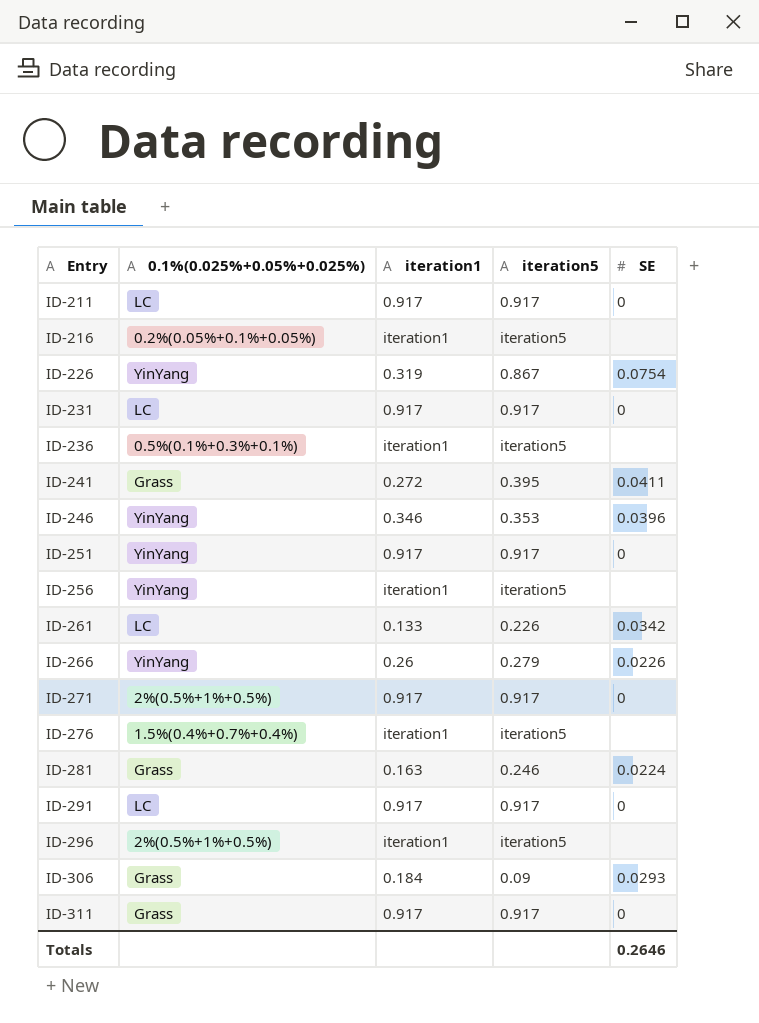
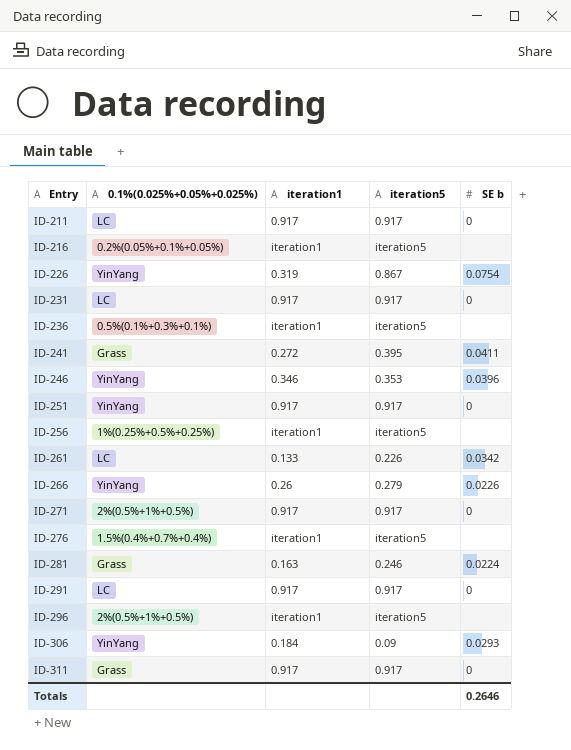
column name: SE -> SE b
ID-256 | 0.1%(0.025%+0.05%+0.025%): YinYang -> 1%(0.25%+0.5%+0.25%)
ID-306 | 0.1%(0.025%+0.05%+0.025%): Grass -> YinYang

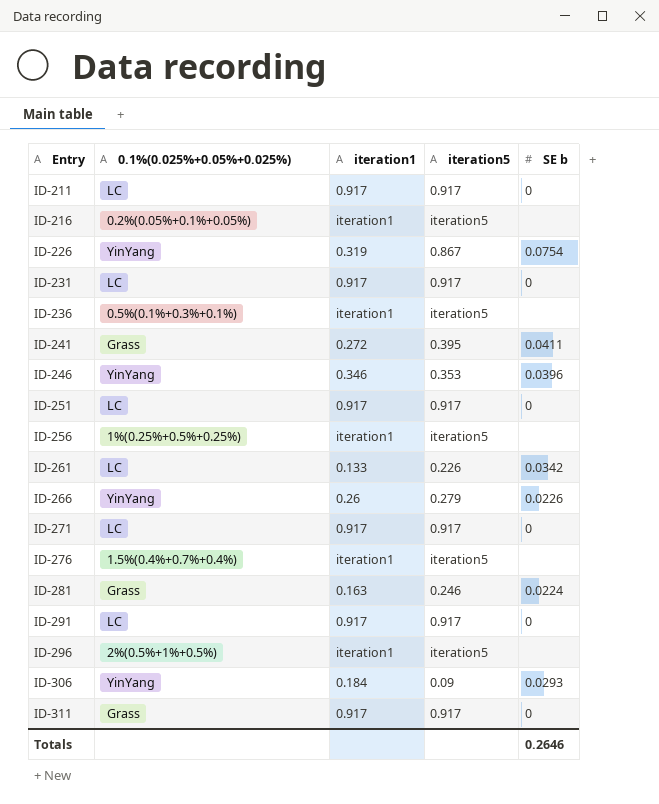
ID-251 | 0.1%(0.025%+0.05%+0.025%): YinYang -> LC
ID-271 | 0.1%(0.025%+0.05%+0.025%): 2%(0.5%+1%+0.5%) -> LC

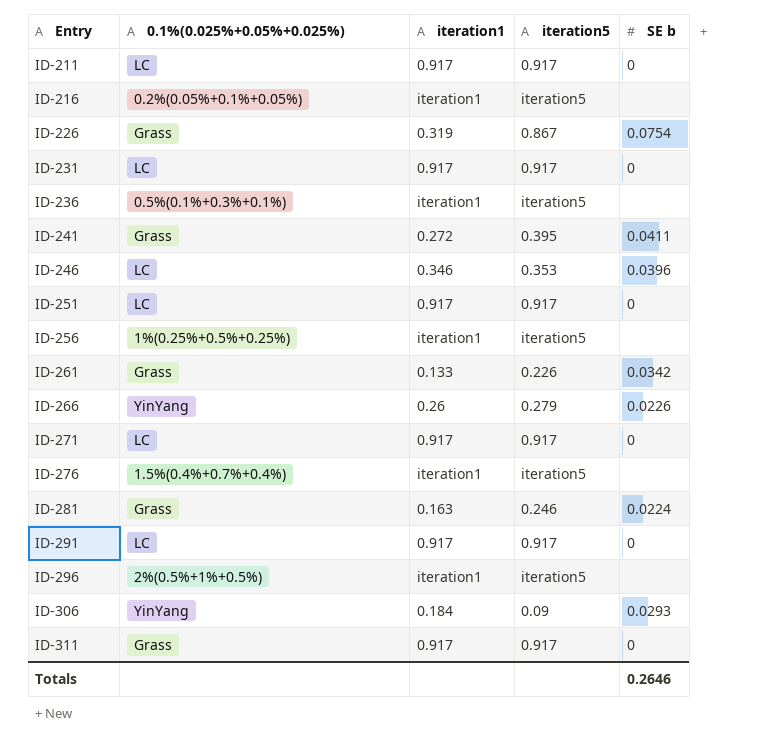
ID-226 | 0.1%(0.025%+0.05%+0.025%): YinYang -> Grass
ID-246 | 0.1%(0.025%+0.05%+0.025%): YinYang -> LC
ID-261 | 0.1%(0.025%+0.05%+0.025%): LC -> Grass

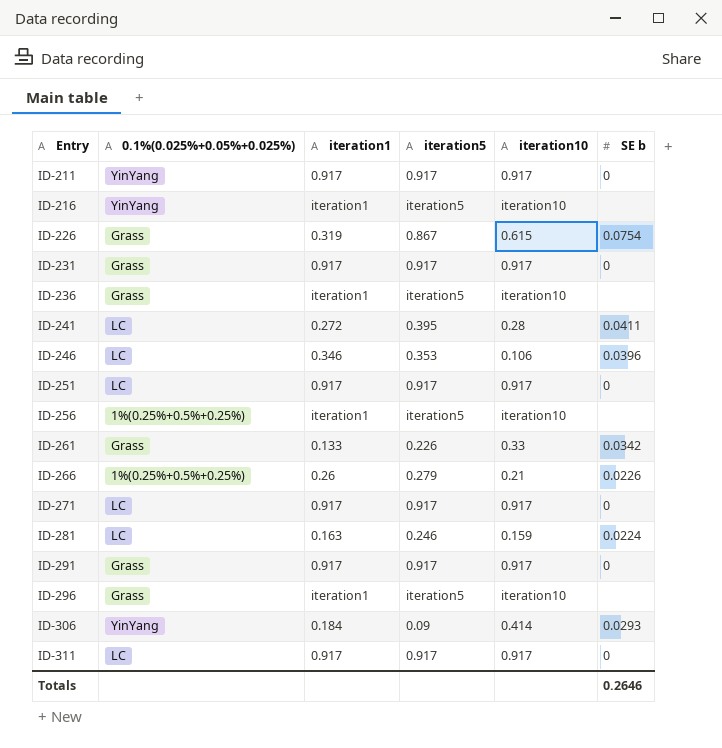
column iteration10 | position: none -> 5
row ID-276: 1.5%(0.4%+0.7%+0.4%) | iteration1 | iteration5 | none -> none
ID-211 | 0.1%(0.025%+0.05%+0.025%): LC -> YinYang
ID-216 | 0.1%(0.025%+0.05%+0.025%): 0.2%(0.05%+0.1%+0.05%) -> YinYang
ID-231 | 0.1%(0.025%+0.05%+0.025%): LC -> Grass
ID-236 | 0.1%(0.025%+0.05%+0.025%): 0.5%(0.1%+0.3%+0.1%) -> Grass
ID-241 | 0.1%(0.025%+0.05%+0.025%): Grass -> LC
ID-266 | 0.1%(0.025%+0.05%+0.025%): YinYang -> 1%(0.25%+0.5%+0.25%)
ID-281 | 0.1%(0.025%+0.05%+0.025%): Grass -> LC
ID-291 | 0.1%(0.025%+0.05%+0.025%): LC -> Grass
ID-296 | 0.1%(0.025%+0.05%+0.025%): 2%(0.5%+1%+0.5%) -> Grass
ID-311 | 0.1%(0.025%+0.05%+0.025%): Grass -> LC

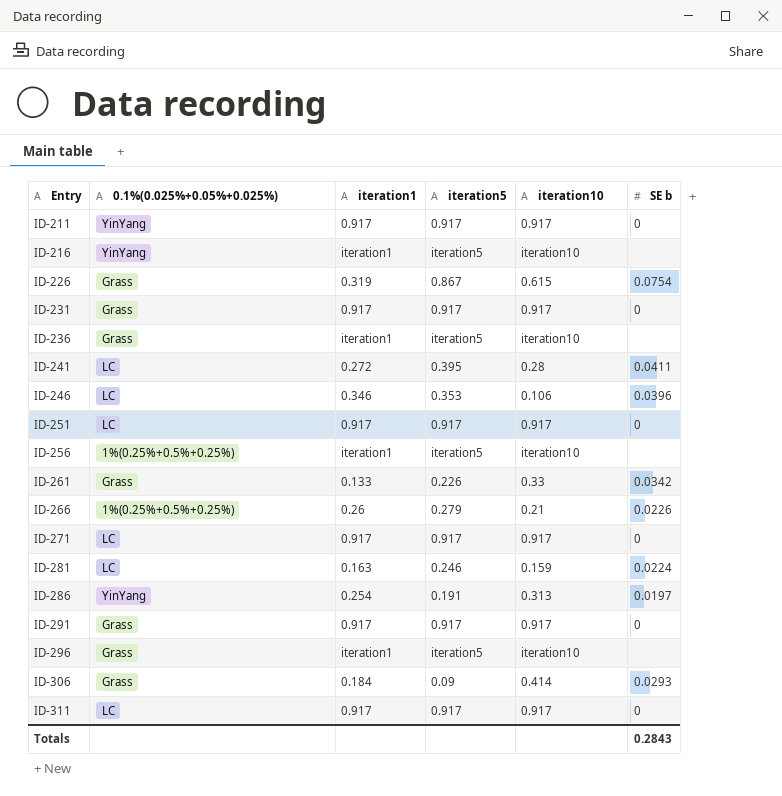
row ID-286: none -> YinYang | 0.254 | 0.191 | 0.313 | 0.0197
ID-306 | 0.1%(0.025%+0.05%+0.025%): YinYang -> Grass
Totals | SE b: 0.2646 -> 0.2843

